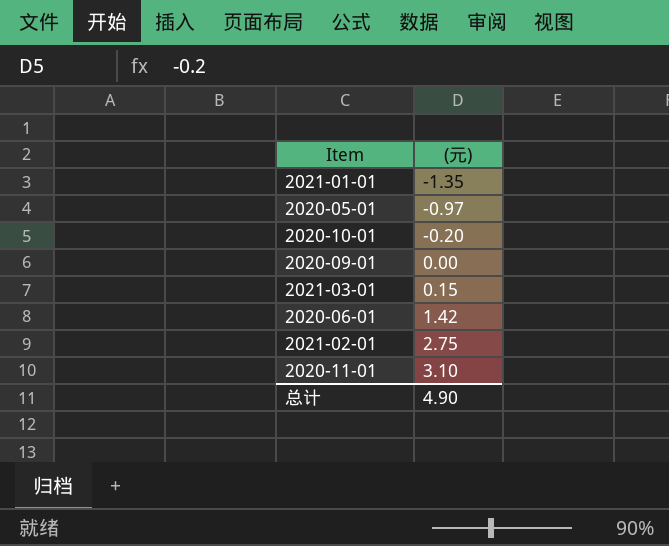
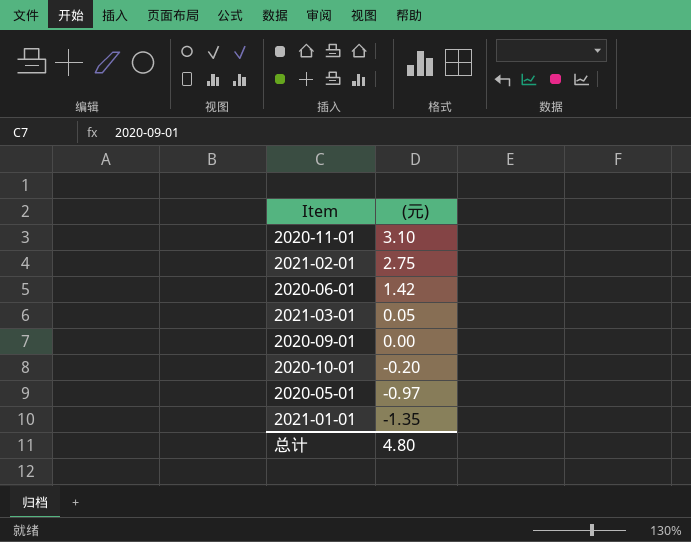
row order: (元) ascending -> (元) descending
2021-03-01 | (元): 0.15 -> 0.05
总计 | (元): 4.90 -> 4.80

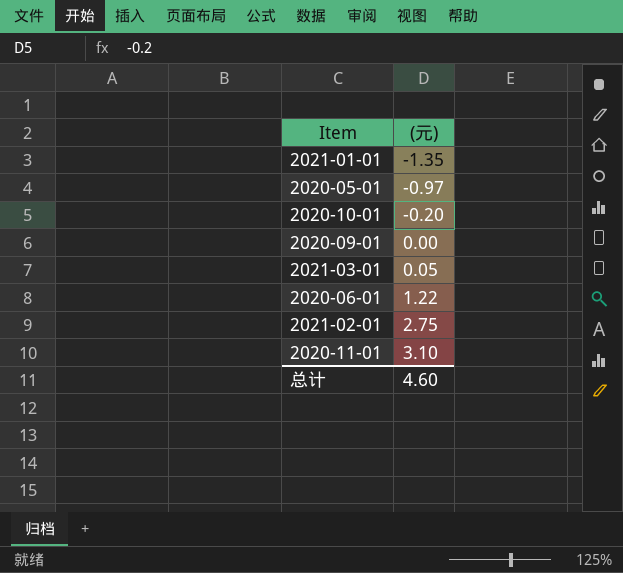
row order: (元) descending -> (元) ascending
2020-06-01 | (元): 1.42 -> 1.22
总计 | (元): 4.80 -> 4.60

